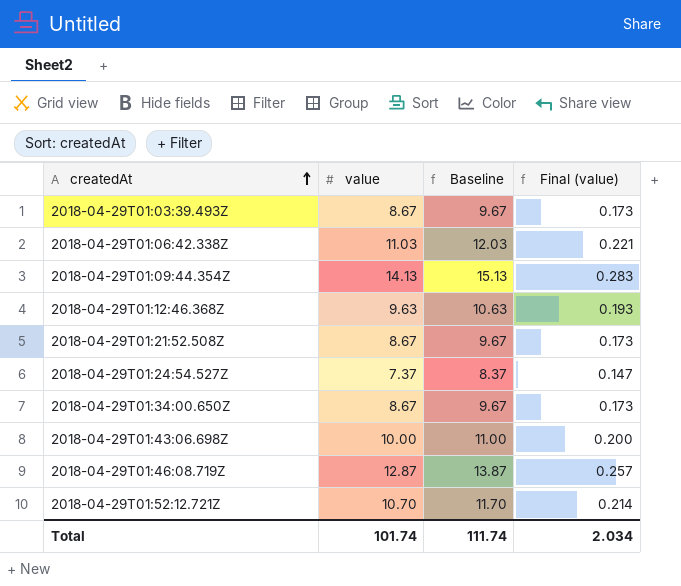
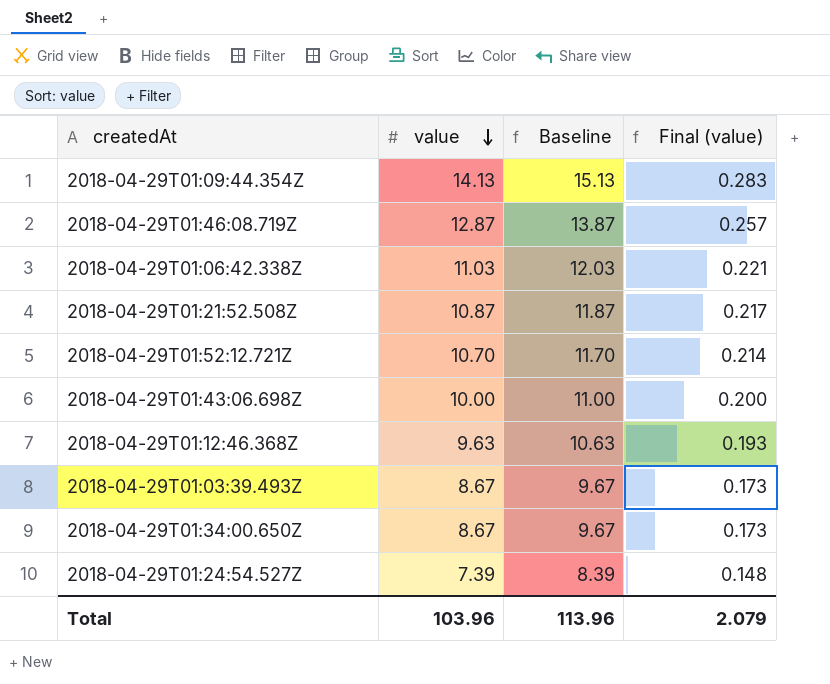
row order: createdAt ascending -> value descending
2018-04-29T01:21:52.508Z | value: 8.67 -> 10.87
2018-04-29T01:21:52.508Z | Baseline: 9.67 -> 11.87
2018-04-29T01:21:52.508Z | Final (value): 0.173 -> 0.217
2018-04-29T01:24:54.527Z | value: 7.37 -> 7.39
2018-04-29T01:24:54.527Z | Baseline: 8.37 -> 8.39
2018-04-29T01:24:54.527Z | Final (value): 0.147 -> 0.148
Total | value: 101.74 -> 103.96
Total | Baseline: 111.74 -> 113.96
Total | Final (value): 2.034 -> 2.079

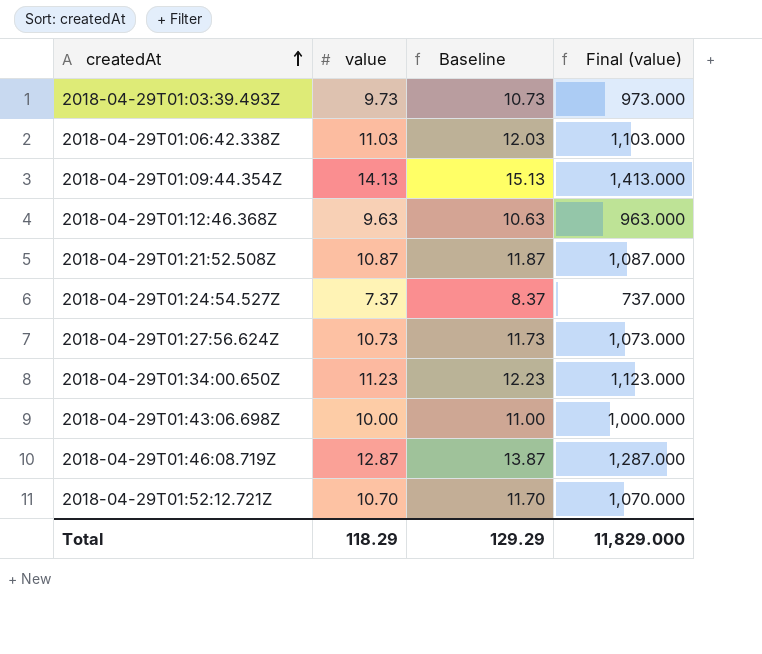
row order: value descending -> createdAt ascending
column Final (value) | formula: [value] * 0.02 -> [value] * 100
2018-04-29T01:03:39.493Z | value: 8.67 -> 9.73
2018-04-29T01:03:39.493Z | Baseline: 9.67 -> 10.73
2018-04-29T01:24:54.527Z | value: 7.39 -> 7.37
2018-04-29T01:24:54.527Z | Baseline: 8.39 -> 8.37
row 2018-04-29T01:27:56.624Z: none -> 10.73 | 11.73 | 1,073.000
2018-04-29T01:34:00.650Z | value: 8.67 -> 11.23
2018-04-29T01:34:00.650Z | Baseline: 9.67 -> 12.23
Total | value: 103.96 -> 118.29
Total | Baseline: 113.96 -> 129.29
Total | Final (value): 2.079 -> 11,829.000

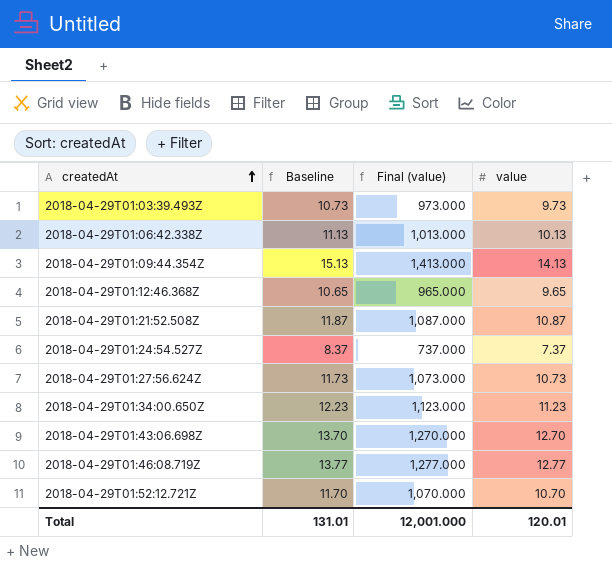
column value | position: 2 -> 4
2018-04-29T01:06:42.338Z | Baseline: 12.03 -> 11.13
2018-04-29T01:06:42.338Z | Final (value): 1,103.000 -> 1,013.000
2018-04-29T01:06:42.338Z | value: 11.03 -> 10.13
2018-04-29T01:12:46.368Z | Baseline: 10.63 -> 10.65
2018-04-29T01:12:46.368Z | Final (value): 963.000 -> 965.000
2018-04-29T01:12:46.368Z | value: 9.63 -> 9.65
2018-04-29T01:43:06.698Z | Baseline: 11.00 -> 13.70
2018-04-29T01:43:06.698Z | Final (value): 1,000.000 -> 1,270.000
2018-04-29T01:43:06.698Z | value: 10.00 -> 12.70
2018-04-29T01:46:08.719Z | Baseline: 13.87 -> 13.77
2018-04-29T01:46:08.719Z | Final (value): 1,287.000 -> 1,277.000
2018-04-29T01:46:08.719Z | value: 12.87 -> 12.77
Total | Baseline: 129.29 -> 131.01
Total | Final (value): 11,829.000 -> 12,001.000
Total | value: 118.29 -> 120.01

